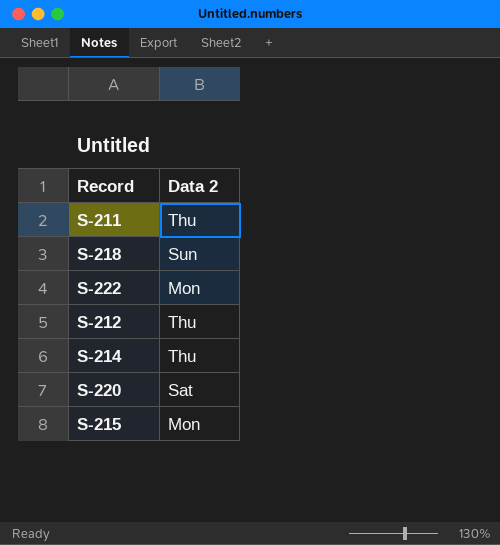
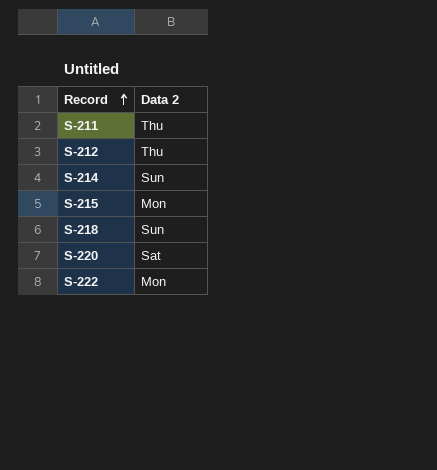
row order: none -> Record ascending
S-214 | Data 2: Thu -> Sun

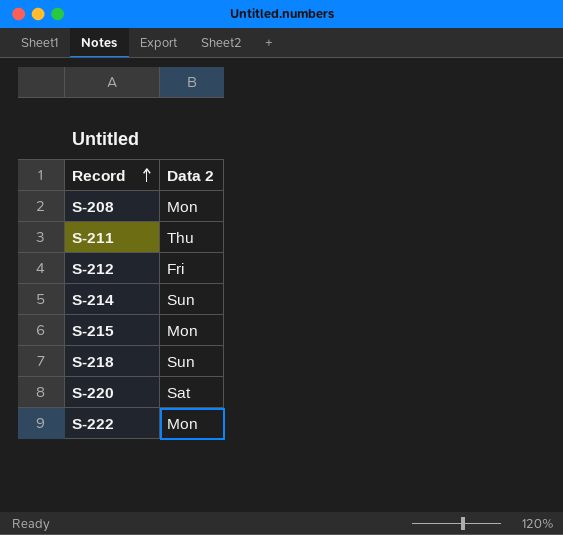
row S-208: none -> Mon
S-212 | Data 2: Thu -> Fri

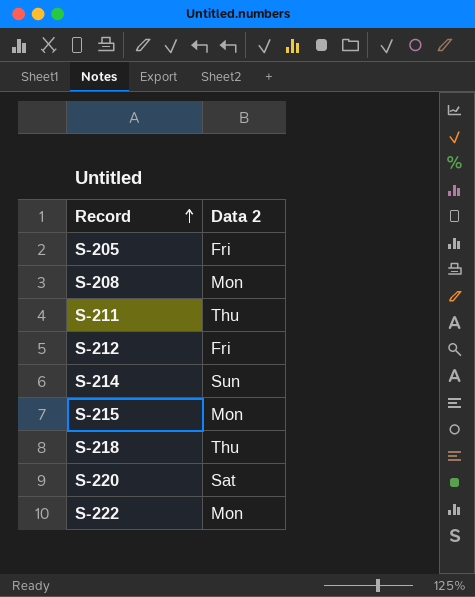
row S-205: none -> Fri
S-218 | Data 2: Sun -> Thu

